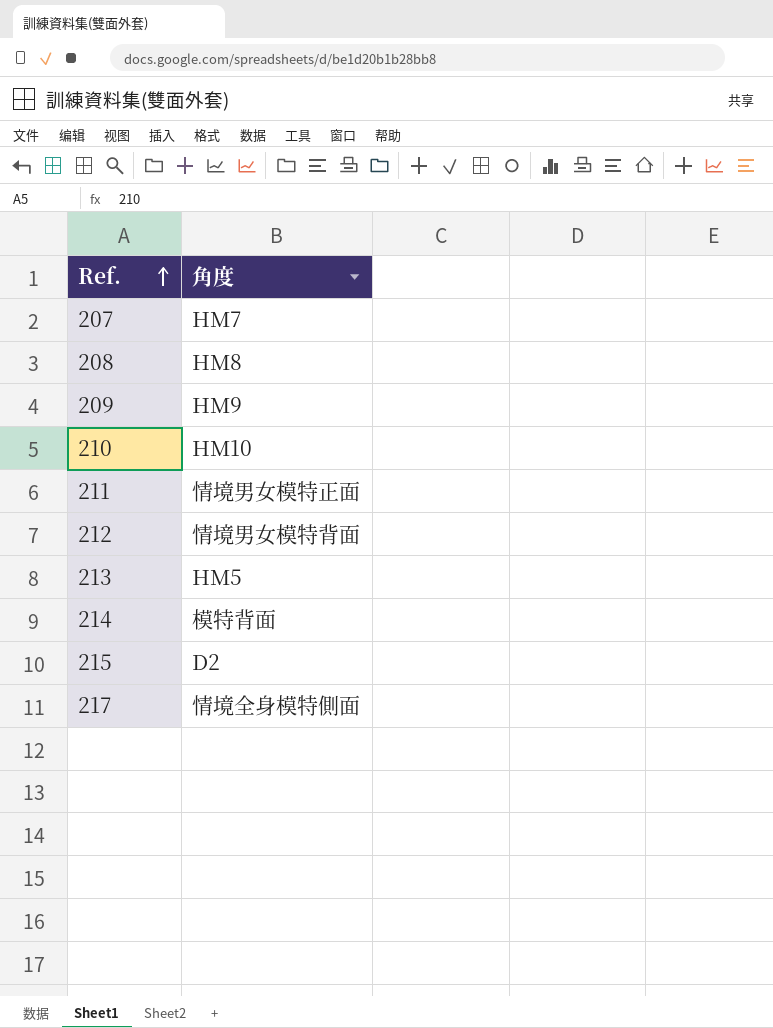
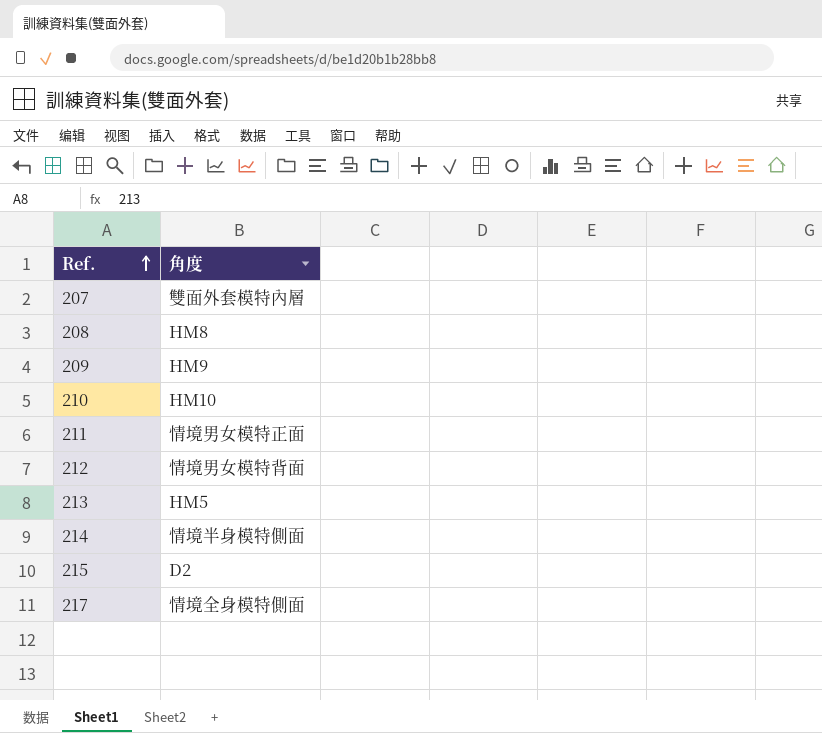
207 | 角度: HM7 -> 雙面外套模特內層
214 | 角度: 模特背面 -> 情境半身模特側面

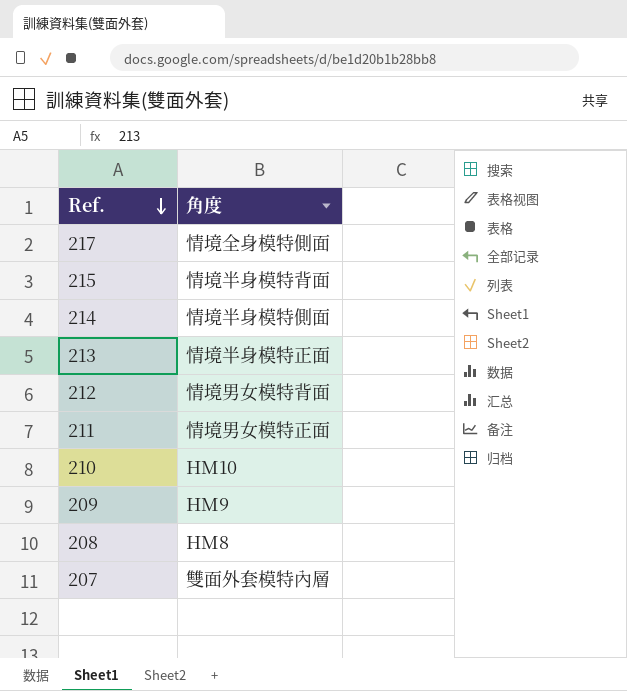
row order: Ref. ascending -> Ref. descending
215 | 角度: D2 -> 情境半身模特背面
213 | 角度: HM5 -> 情境半身模特正面

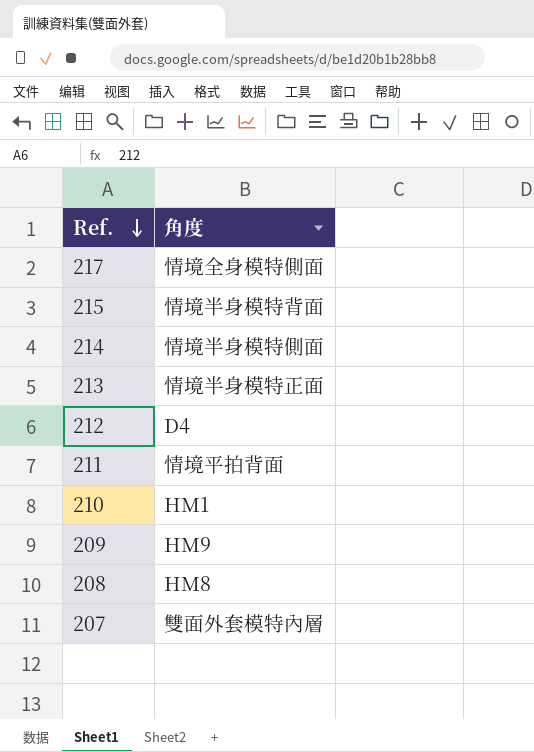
212 | 角度: 情境男女模特背面 -> D4
211 | 角度: 情境男女模特正面 -> 情境平拍背面
210 | 角度: HM10 -> HM1

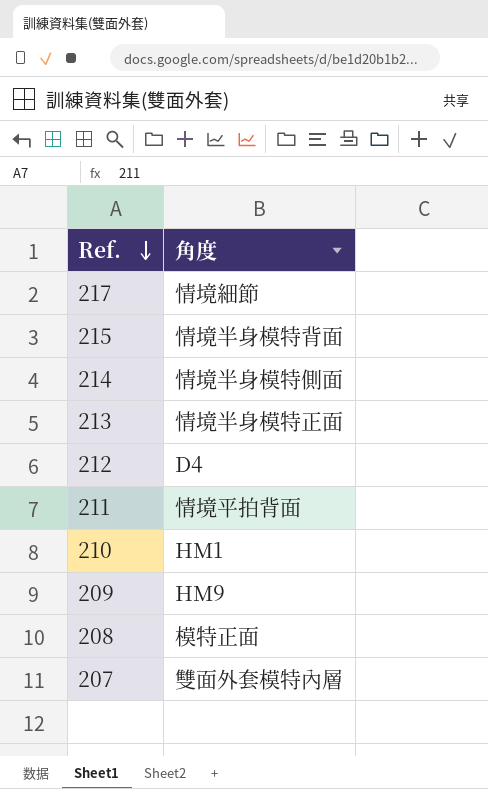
217 | 角度: 情境全身模特側面 -> 情境細節
208 | 角度: HM8 -> 模特正面

